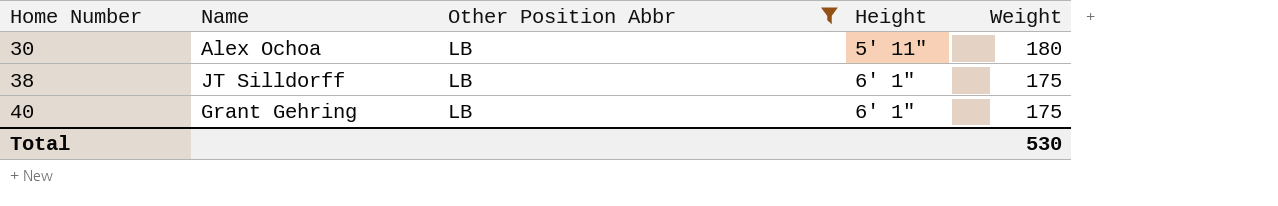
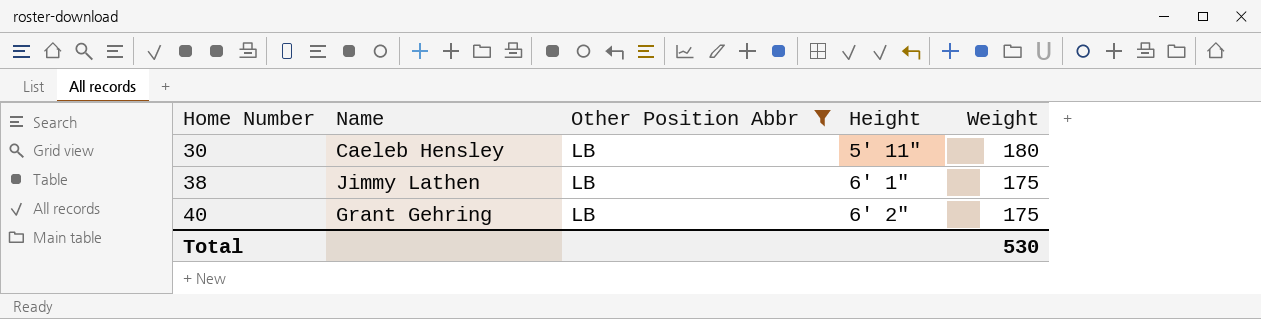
30 | Name: Alex Ochoa -> Caeleb Hensley
38 | Name: JT Silldorff -> Jimmy Lathen
40 | Height: 6' 1" -> 6' 2"

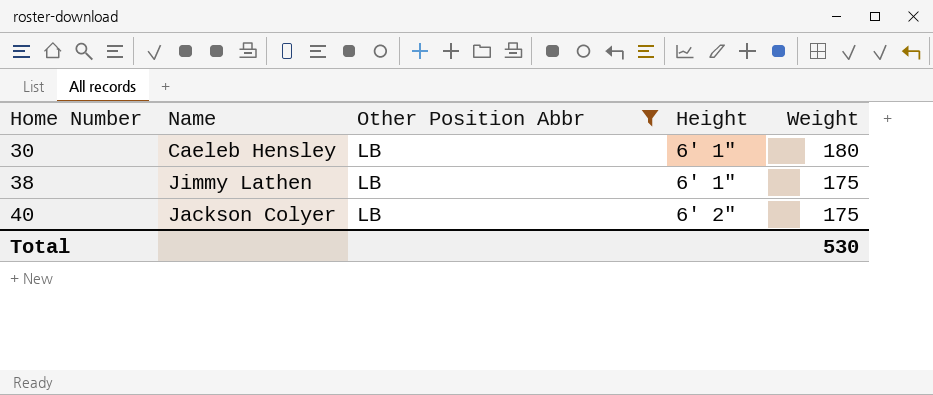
30 | Height: 5' 11" -> 6' 1"
40 | Name: Grant Gehring -> Jackson Colyer

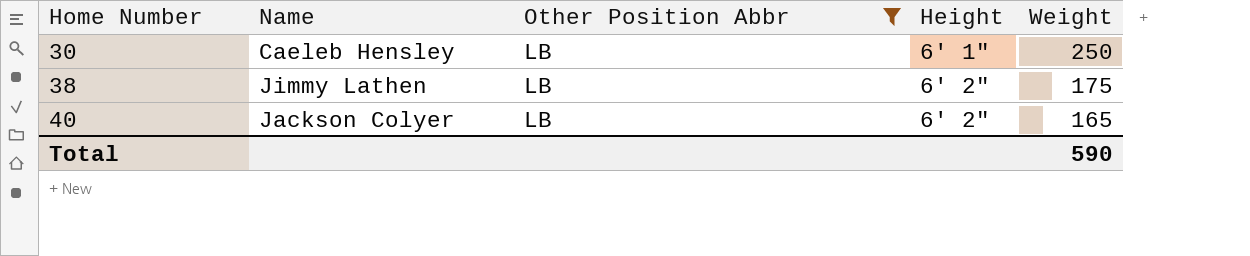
30 | Weight: 180 -> 250
38 | Height: 6' 1" -> 6' 2"
40 | Weight: 175 -> 165
Total | Weight: 530 -> 590

